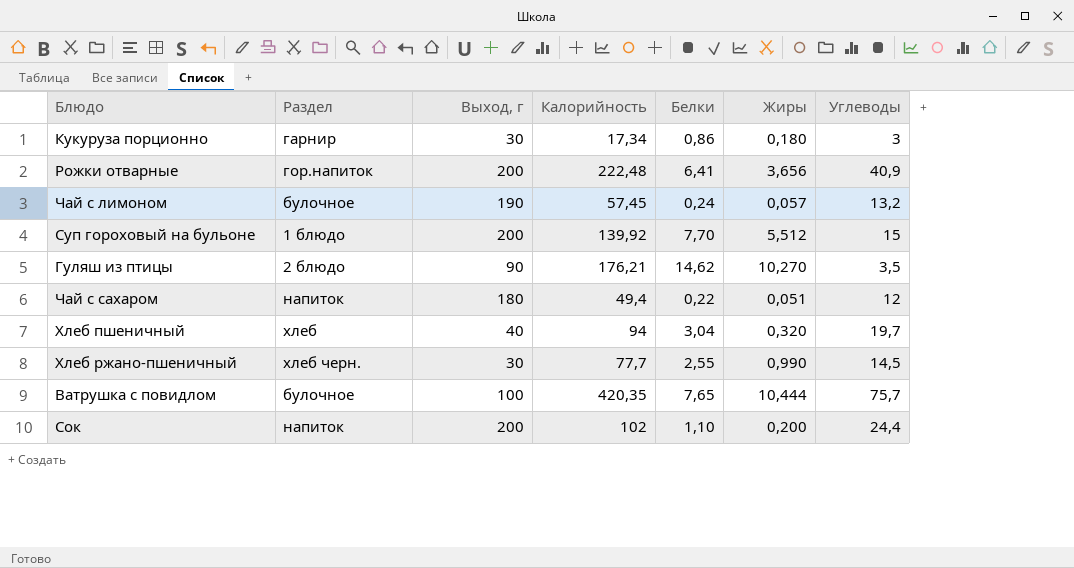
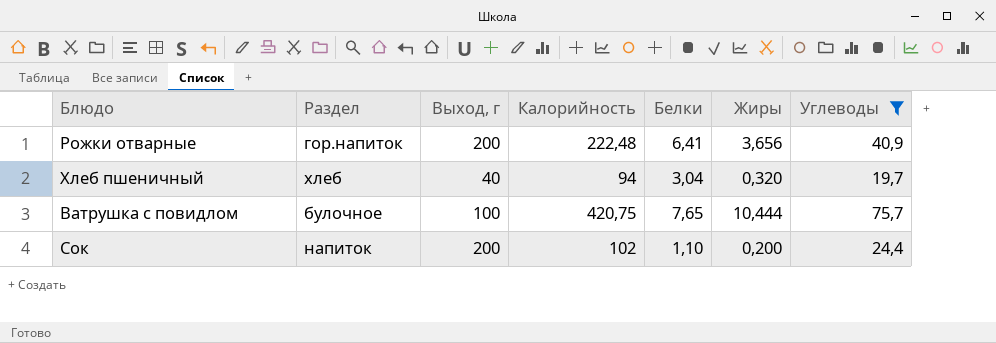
filter: none -> Углеводы >= 19,7
Ватрушка с повидлом | Калорийность: 420,35 -> 420,75

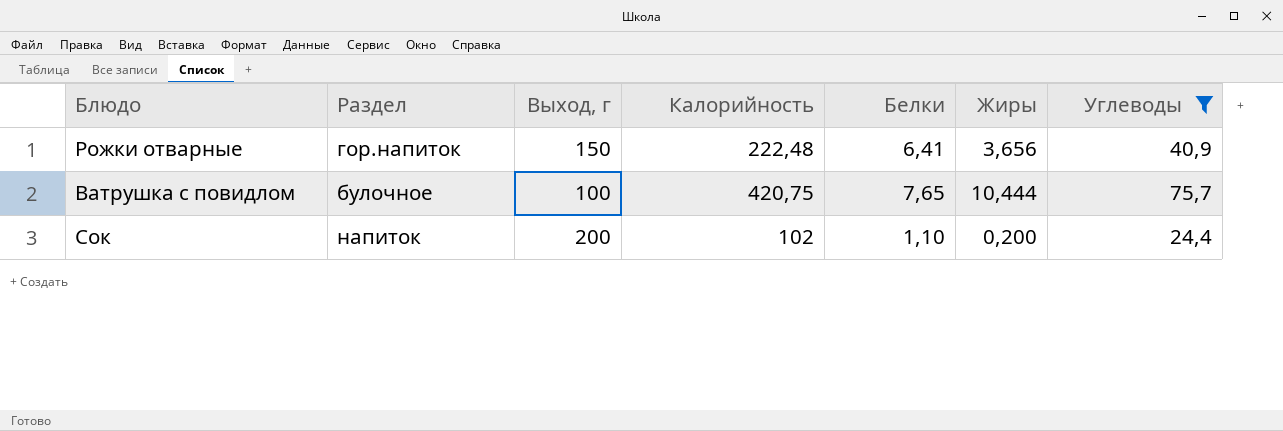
row Хлеб пшеничный: хлеб | 40 | 94 | 3,04 | 0,320 | 19,7 -> none
Рожки отварные | Выход, г: 200 -> 150

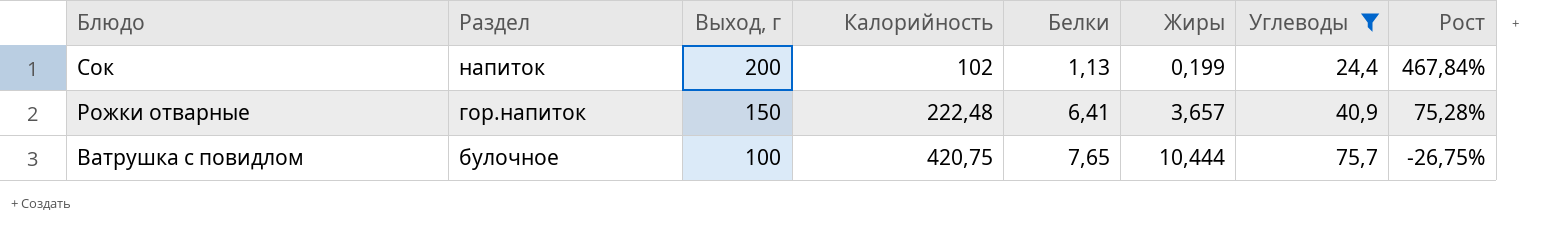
row order: none -> Блюдо descending
column Рост | formula: none -> ([Белки] - [Жиры]) / [Жиры]
Сок | Белки: 1,10 -> 1,13
Сок | Жиры: 0,200 -> 0,199
Рожки отварные | Жиры: 3,656 -> 3,657

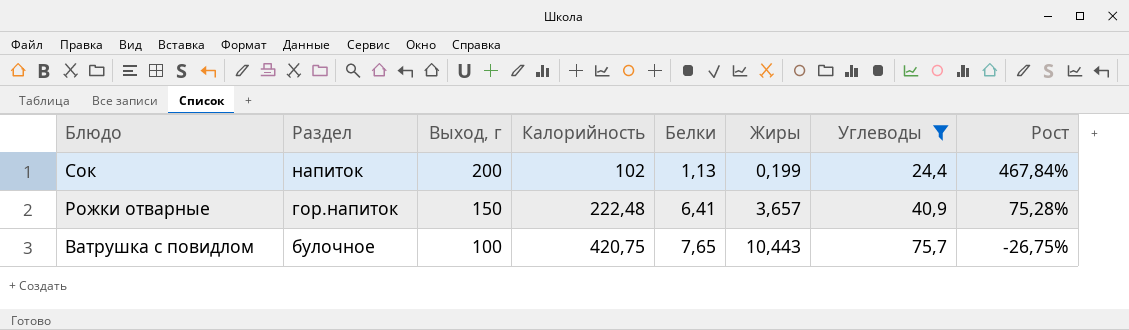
Ватрушка с повидлом | Жиры: 10,444 -> 10,443

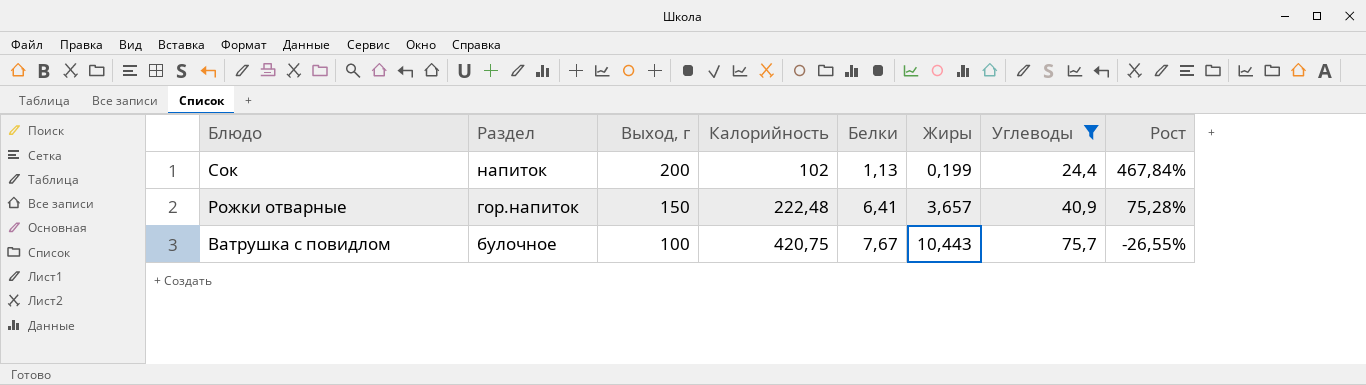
Ватрушка с повидлом | Белки: 7,65 -> 7,67
Ватрушка с повидлом | Рост: -26,75% -> -26,55%

